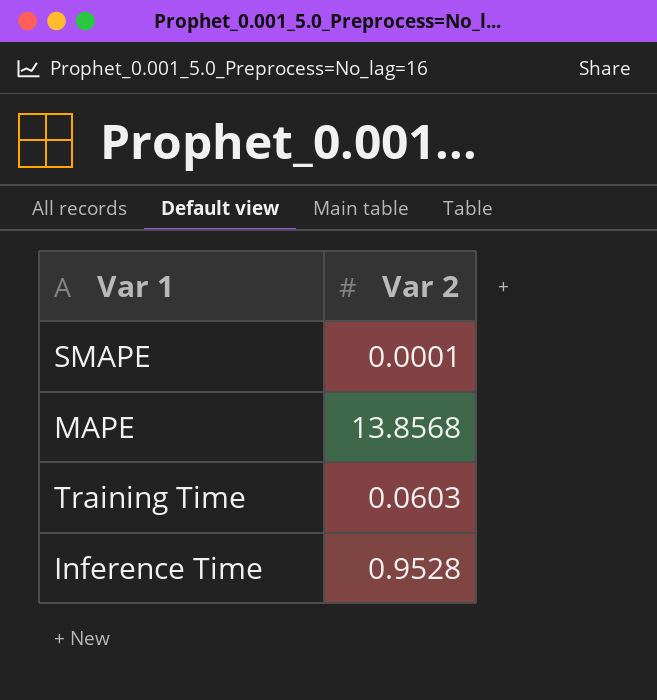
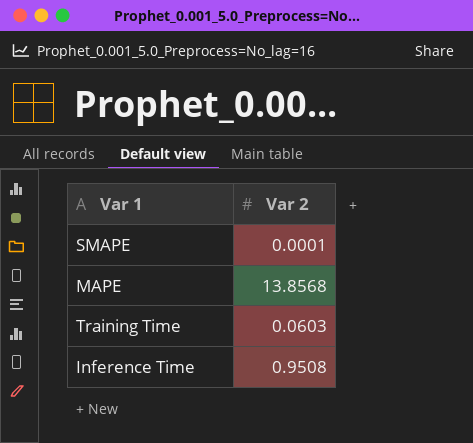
Inference Time | Var 2: 0.9528 -> 0.9508

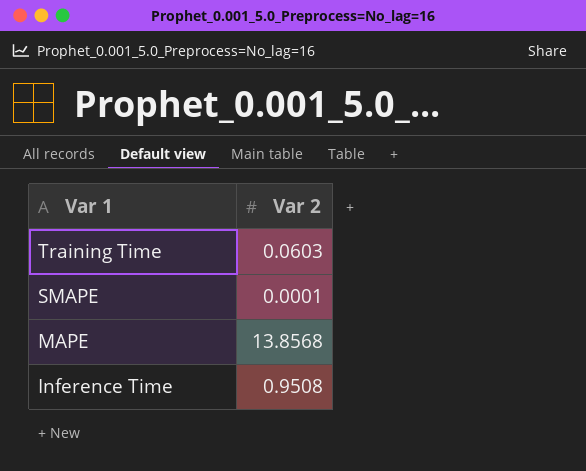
row order: none -> Var 1 descending

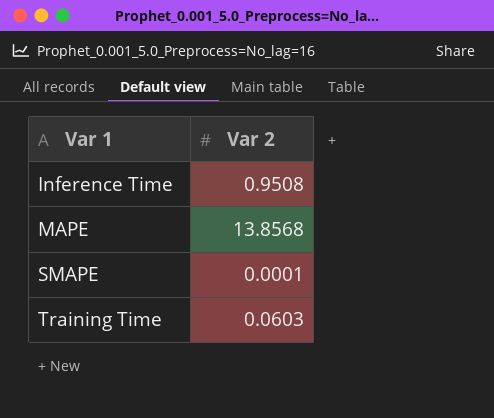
row order: Var 1 descending -> Var 1 ascending

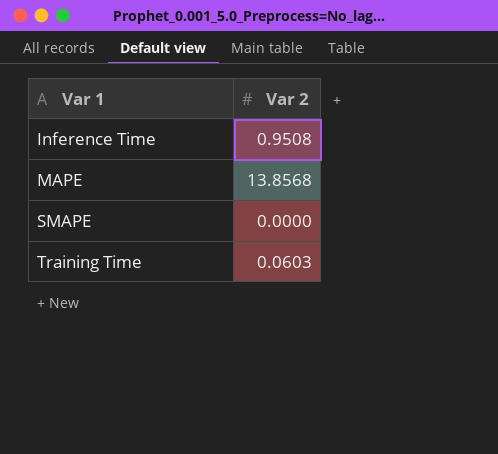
SMAPE | Var 2: 0.0001 -> 0.0000

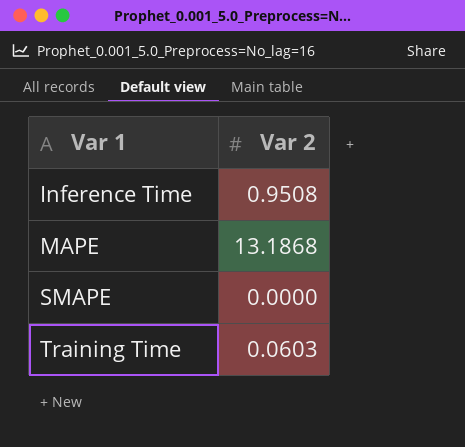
MAPE | Var 2: 13.8568 -> 13.1868

